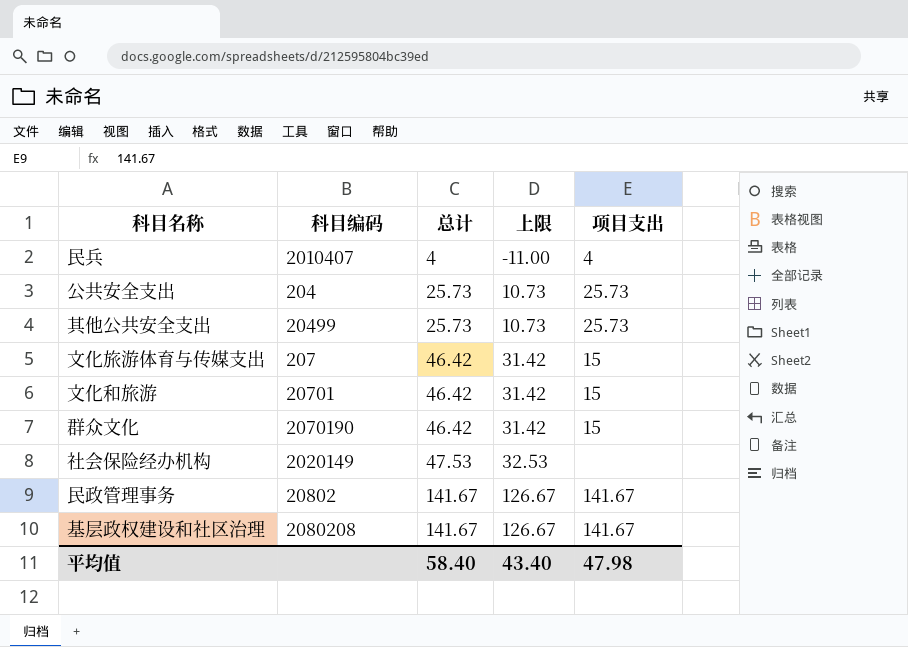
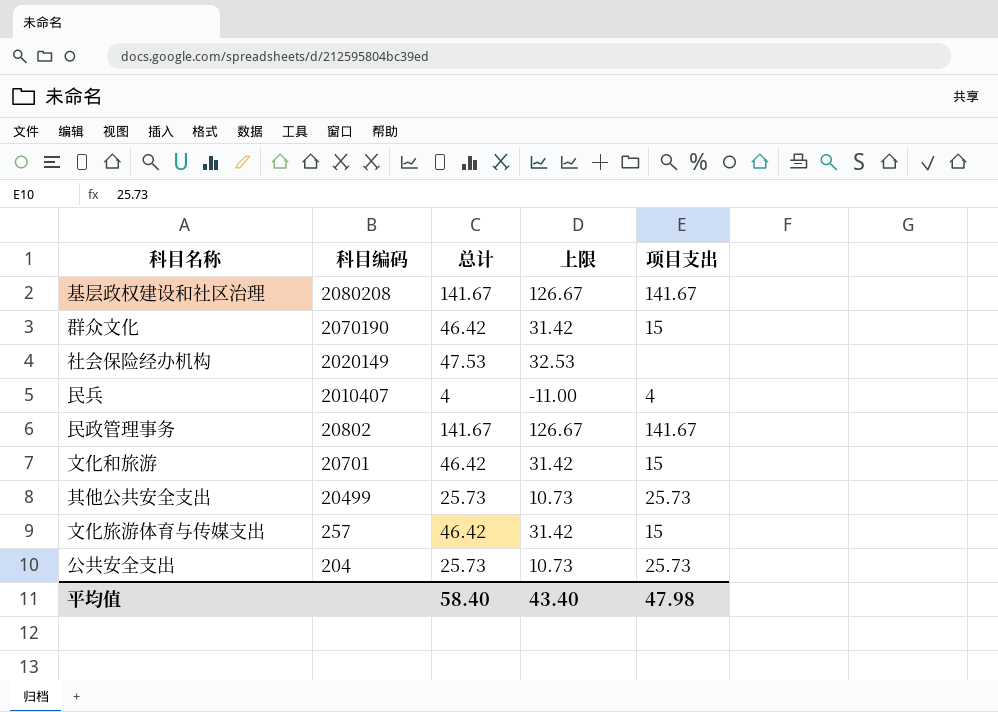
row order: 总计 ascending -> 科目编码 descending
文化旅游体育与传媒支出 | 科目编码: 207 -> 257

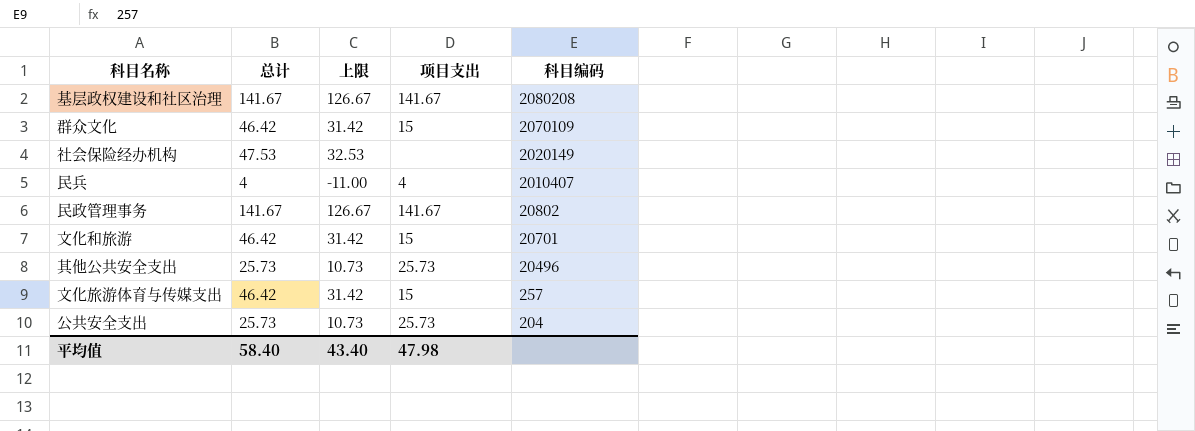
column 科目编码 | position: 2 -> 5
群众文化 | 科目编码: 2070190 -> 2070109
其他公共安全支出 | 科目编码: 20499 -> 20496

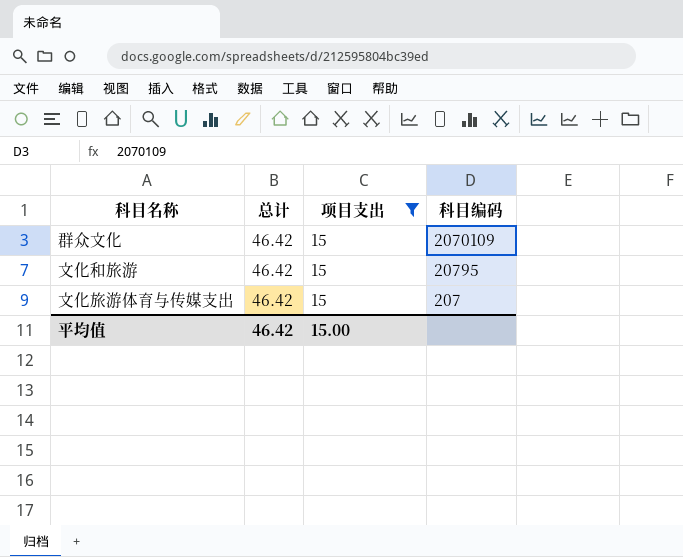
filter: none -> 项目支出 = 15
column 上限 | formula: [总计] - 15 -> none
文化和旅游 | 科目编码: 20701 -> 20795
文化旅游体育与传媒支出 | 科目编码: 257 -> 207
平均值 | 总计: 58.40 -> 46.42
平均值 | 项目支出: 47.98 -> 15.00

